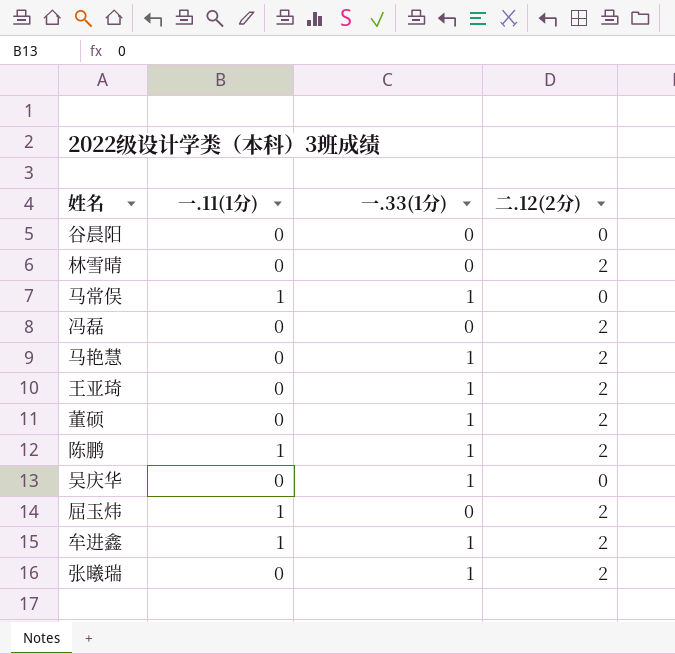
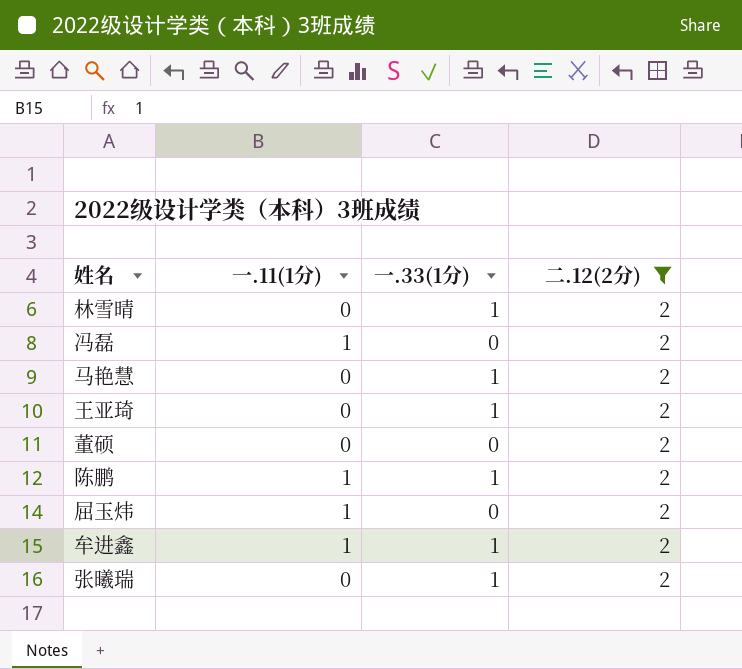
filter: none -> 二.12(2分) = 2
林雪晴 | 一.33(1分): 0 -> 1
冯磊 | 一.11(1分): 0 -> 1
董硕 | 一.33(1分): 1 -> 0

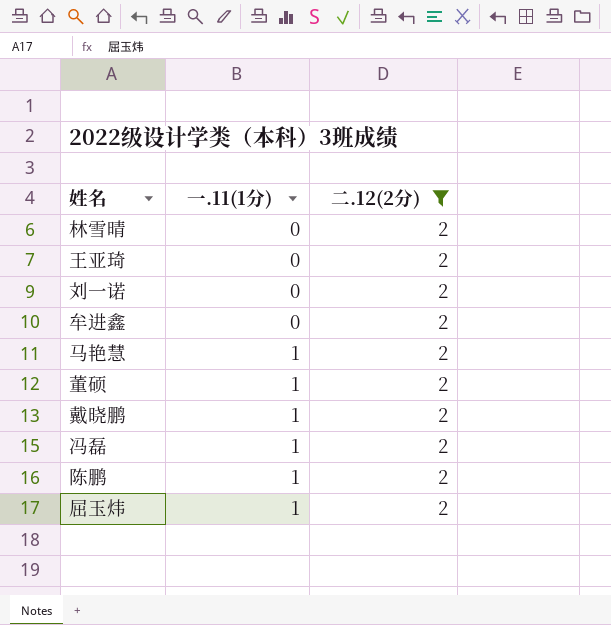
row order: none -> 一.11(1分) ascending
column 一.33(1分) | position: 3 -> none
row 张曦瑞: 0 | 1 | 2 -> none
row 刘一诺: none -> 0 | 2
牟进鑫 | 一.11(1分): 1 -> 0
马艳慧 | 一.11(1分): 0 -> 1
董硕 | 一.11(1分): 0 -> 1
row 戴晓鹏: none -> 1 | 2

